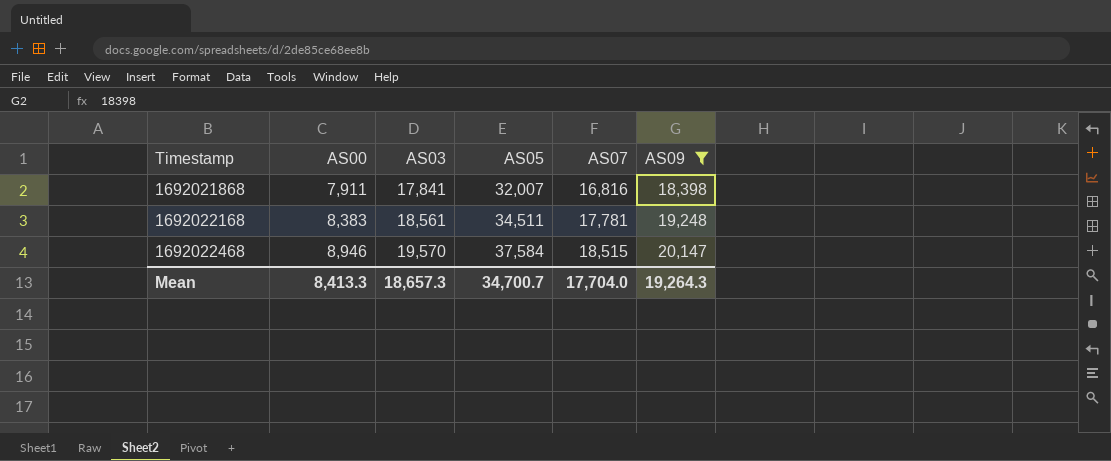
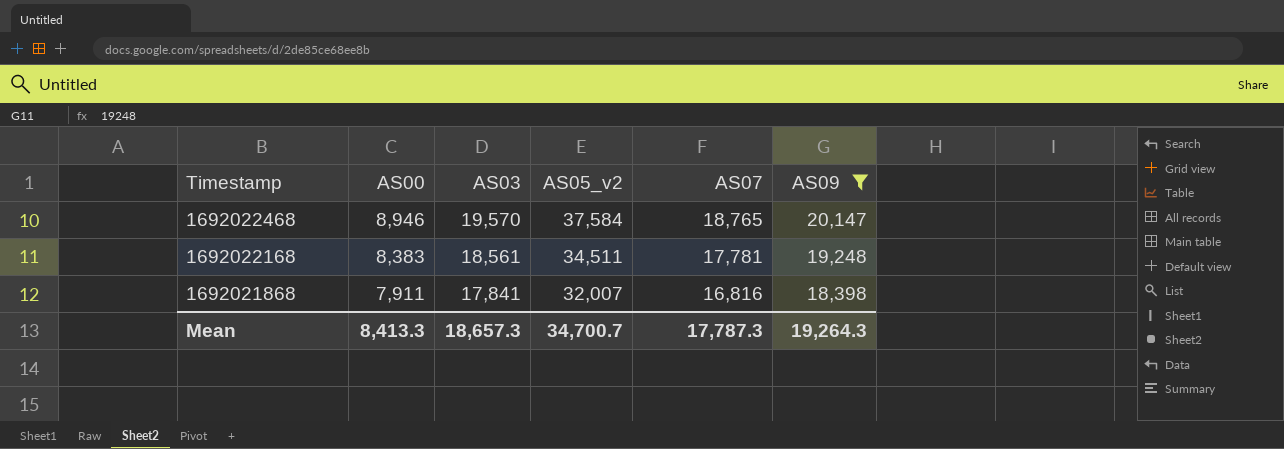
row order: Timestamp ascending -> Timestamp descending
column name: AS05 -> AS05_v2
1692022468 | AS07: 18,515 -> 18,765
Mean | AS07: 17,704.0 -> 17,787.3

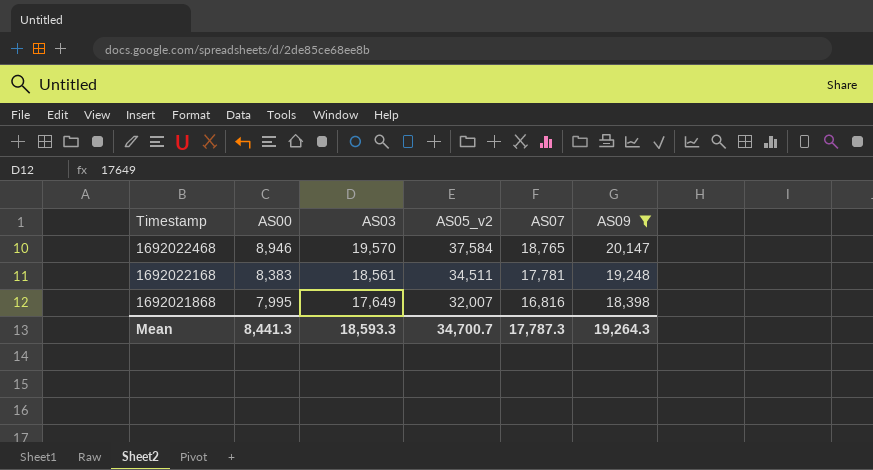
1692021868 | AS00: 7,911 -> 7,995
1692021868 | AS03: 17,841 -> 17,649
Mean | AS00: 8,413.3 -> 8,441.3
Mean | AS03: 18,657.3 -> 18,593.3

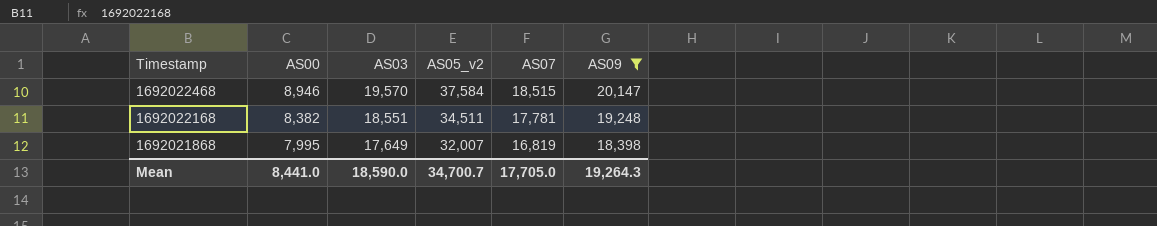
1692022468 | AS07: 18,765 -> 18,515
1692022168 | AS00: 8,383 -> 8,382
1692022168 | AS03: 18,561 -> 18,551
1692021868 | AS07: 16,816 -> 16,819
Mean | AS00: 8,441.3 -> 8,441.0
Mean | AS03: 18,593.3 -> 18,590.0
Mean | AS07: 17,787.3 -> 17,705.0

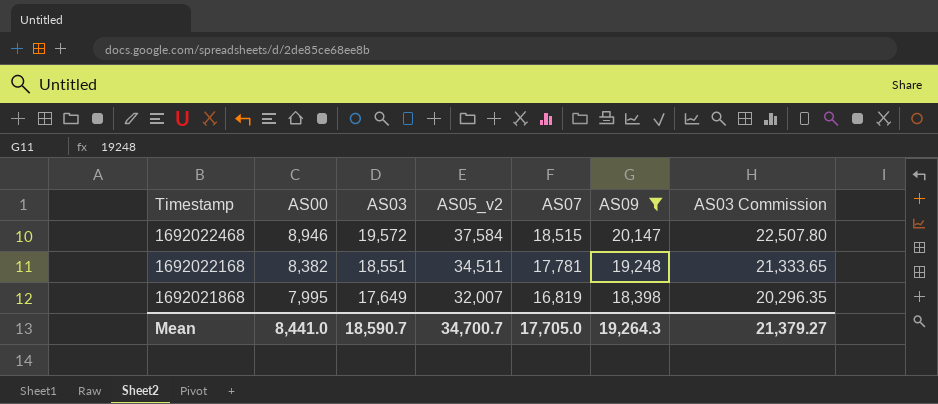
column AS03 Commission | formula: none -> [AS03] * 1.15
1692022468 | AS03: 19,570 -> 19,572
Mean | AS03: 18,590.0 -> 18,590.7

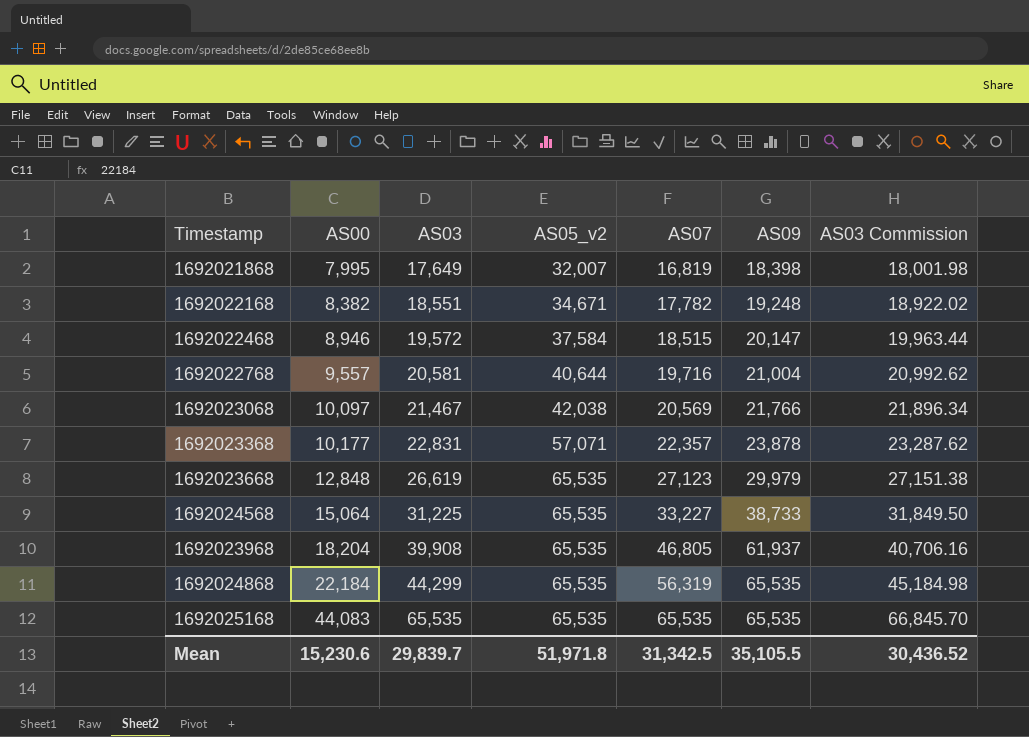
filter: AS09 <= 20,147 -> none
row order: Timestamp descending -> AS00 ascending
column AS03 Commission | formula: [AS03] * 1.15 -> [AS03] * 1.02
1692022168 | AS05_v2: 34,511 -> 34,671
1692022168 | AS07: 17,781 -> 17,782
Mean | AS00: 8,441.0 -> 15,230.6
Mean | AS03: 18,590.7 -> 29,839.7
Mean | AS05_v2: 34,700.7 -> 51,971.8
Mean | AS07: 17,705.0 -> 31,342.5
Mean | AS09: 19,264.3 -> 35,105.5
Mean | AS03 Commission: 21,379.27 -> 30,436.52

